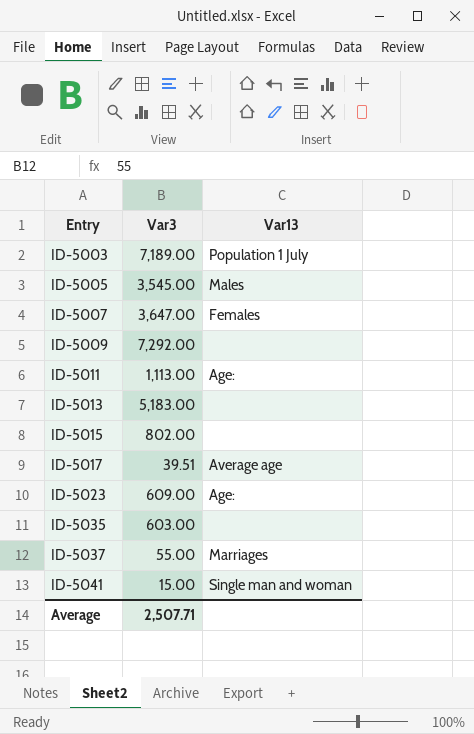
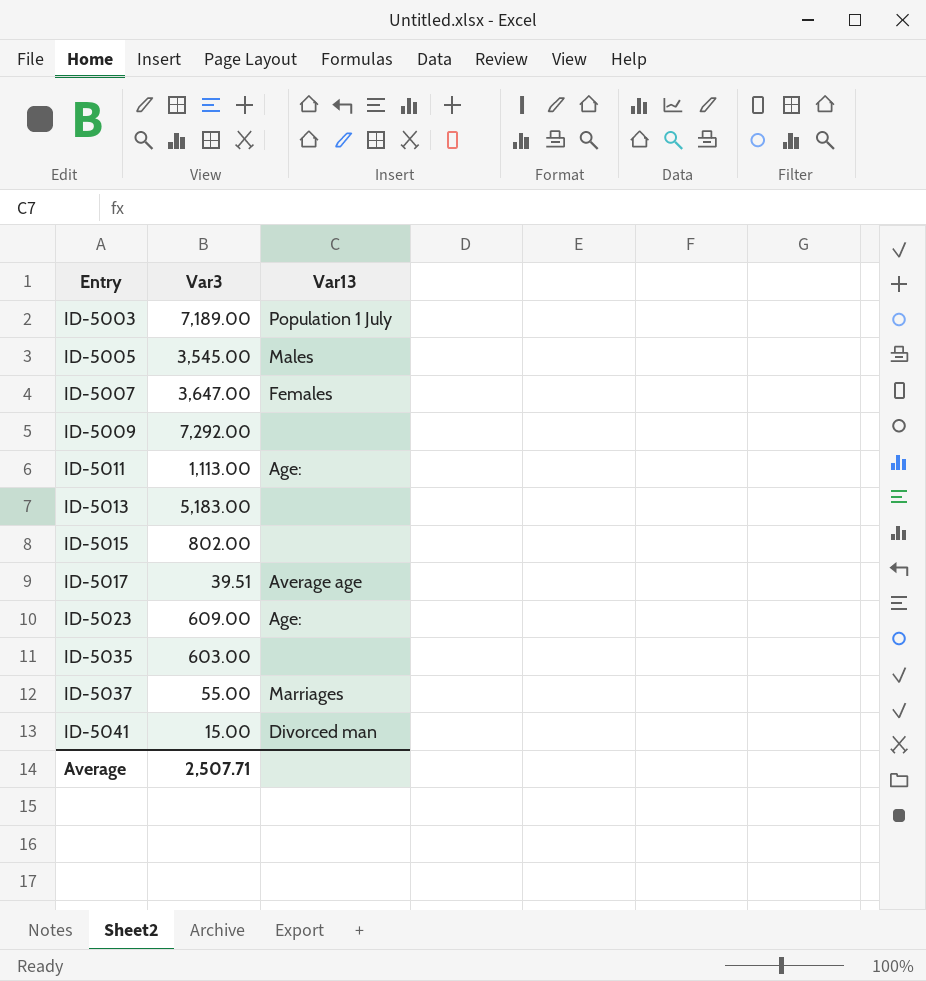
ID-5041 | Var13: Single man and woman -> Divorced man

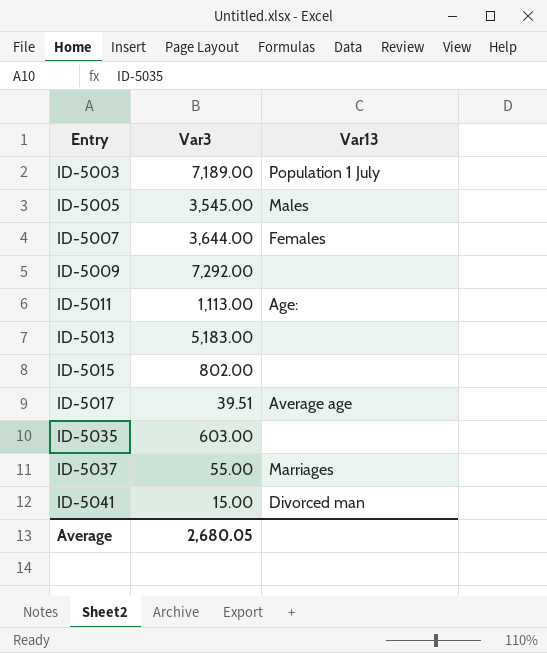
row ID-5023: 609.00 | Age: -> none
ID-5007 | Var3: 3,647.00 -> 3,644.00
Average | Var3: 2,507.71 -> 2,680.05

